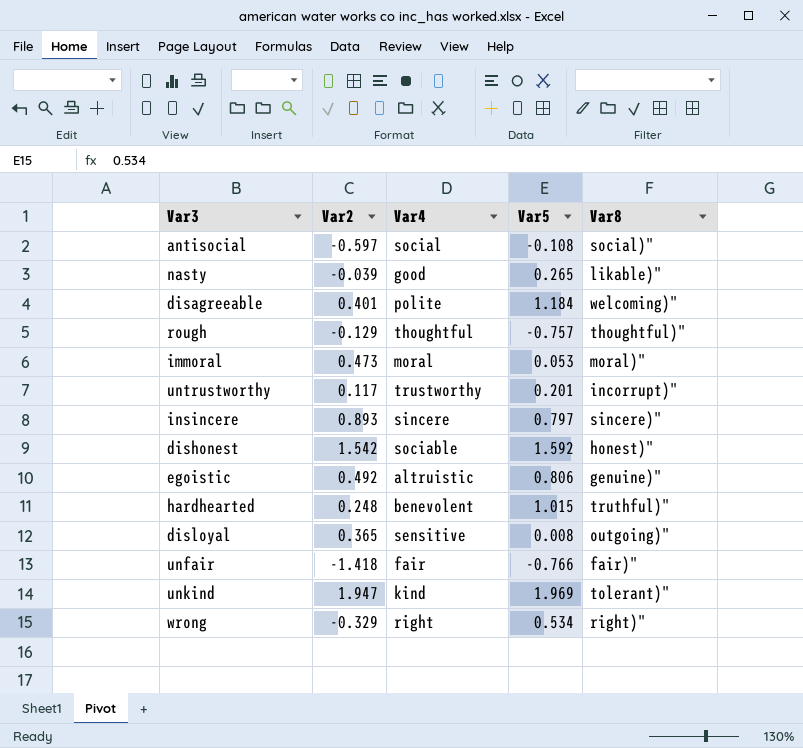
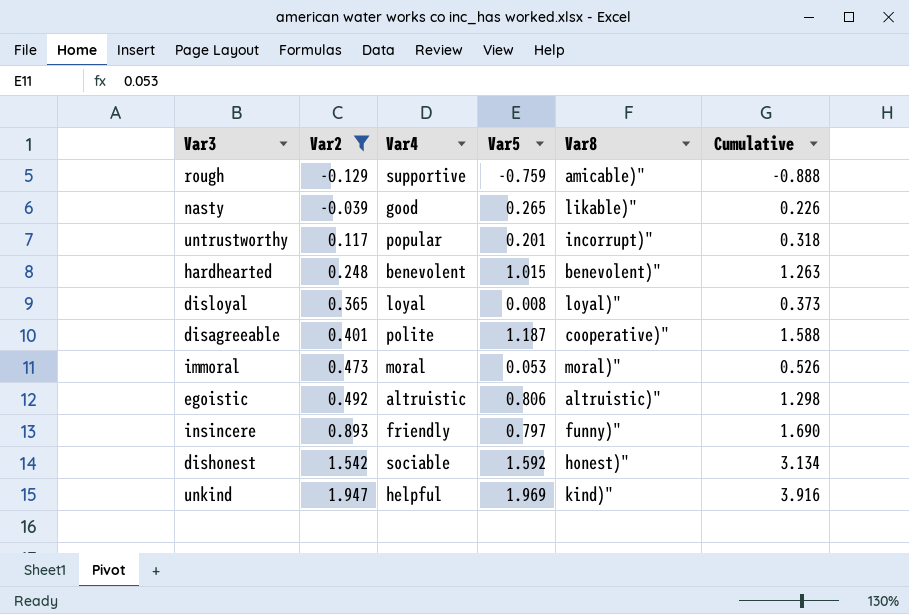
filter: none -> Var2 >= -0.129
row order: none -> Var2 ascending
column Cumulative | formula: none -> [Var2] + [Var5]
rough | Var4: thoughtful -> supportive
rough | Var5: -0.757 -> -0.759
rough | Var8: thoughtful)" -> amicable)"
untrustworthy | Var4: trustworthy -> popular
hardhearted | Var8: truthful)" -> benevolent)"
disloyal | Var4: sensitive -> loyal
disloyal | Var8: outgoing)" -> loyal)"
disagreeable | Var5: 1.184 -> 1.187
disagreeable | Var8: welcoming)" -> cooperative)"
egoistic | Var8: genuine)" -> altruistic)"
insincere | Var4: sincere -> friendly
insincere | Var8: sincere)" -> funny)"
unkind | Var4: kind -> helpful
unkind | Var8: tolerant)" -> kind)"

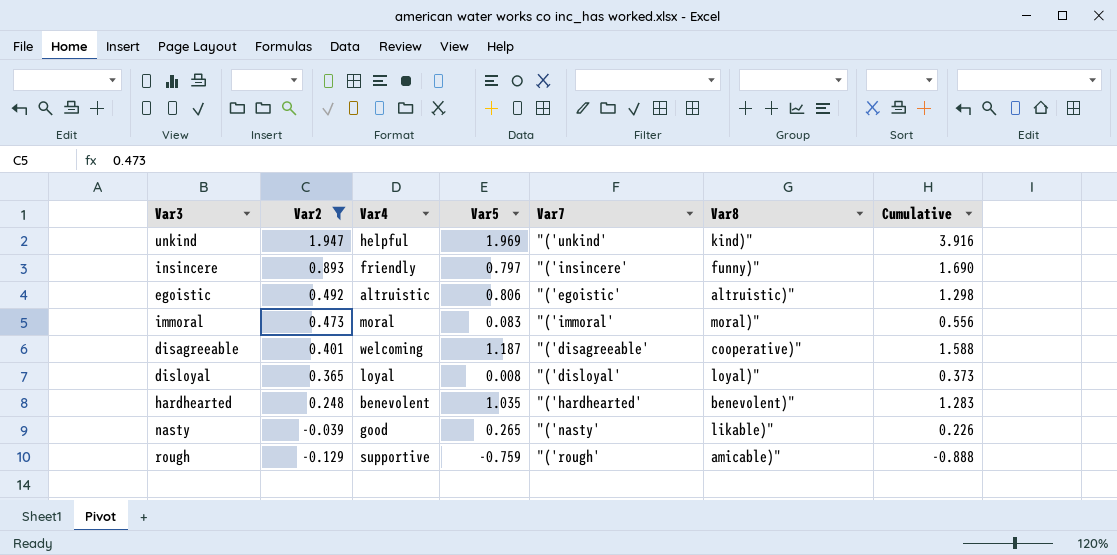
row order: Var2 ascending -> Var2 descending
column Var7 | position: none -> 5
row untrustworthy: 0.117 | popular | 0.201 | incorrupt)" | 0.318 -> none
row dishonest: 1.542 | sociable | 1.592 | honest)" | 3.134 -> none
immoral | Var5: 0.053 -> 0.083
immoral | Cumulative: 0.526 -> 0.556
disagreeable | Var4: polite -> welcoming
hardhearted | Var5: 1.015 -> 1.035
hardhearted | Cumulative: 1.263 -> 1.283

